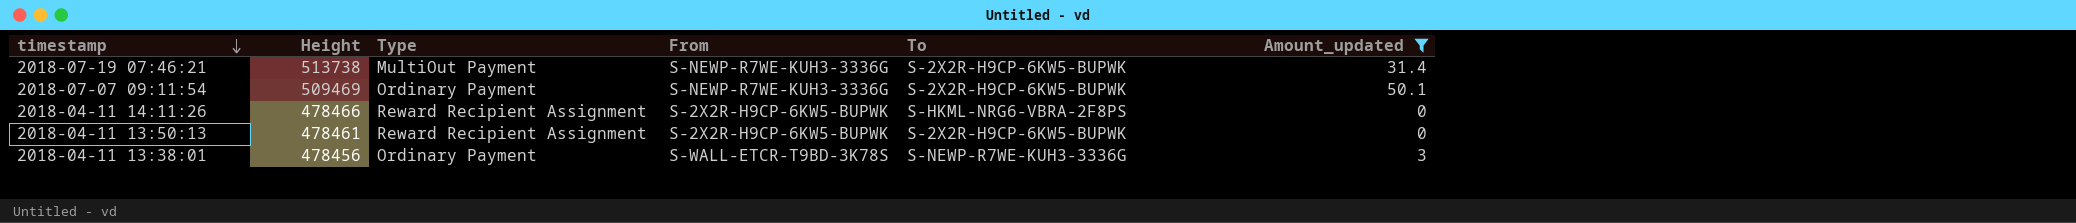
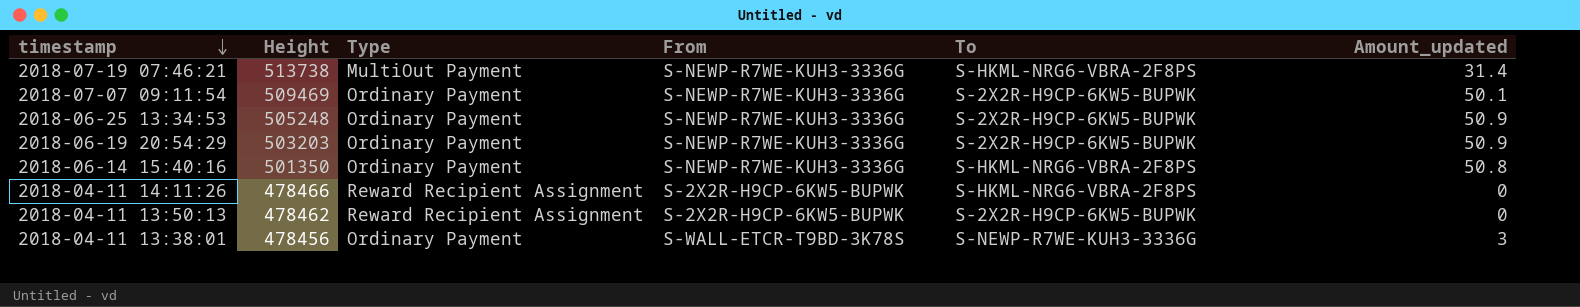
filter: Amount_updated <= 50.1 -> none
2018-07-19 07:46:21 | To: S-2X2R-H9CP-6KW5-BUPWK -> S-HKML-NRG6-VBRA-2F8PS
2018-04-11 13:50:13 | Height: 478461 -> 478462

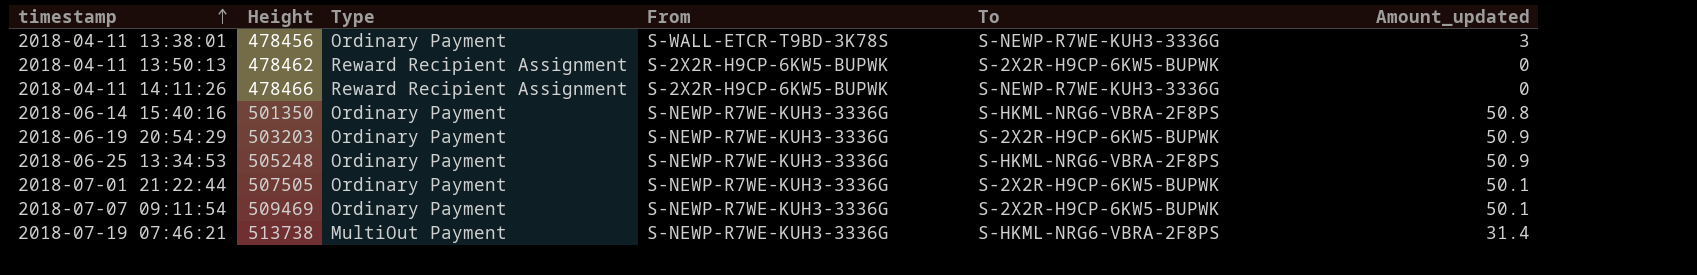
row order: timestamp descending -> timestamp ascending
2018-04-11 14:11:26 | To: S-HKML-NRG6-VBRA-2F8PS -> S-NEWP-R7WE-KUH3-3336G
2018-06-25 13:34:53 | To: S-2X2R-H9CP-6KW5-BUPWK -> S-HKML-NRG6-VBRA-2F8PS
row 2018-07-01 21:22:44: none -> 507505 | Ordinary Payment | S-NEWP-R7WE-KUH3-3336G | S-2X2R-H9CP-6KW5-BUPWK | 50.1

